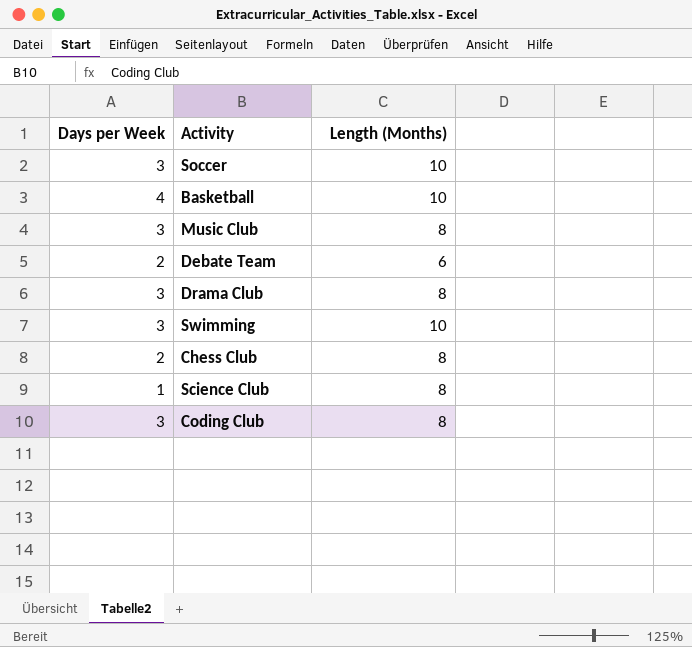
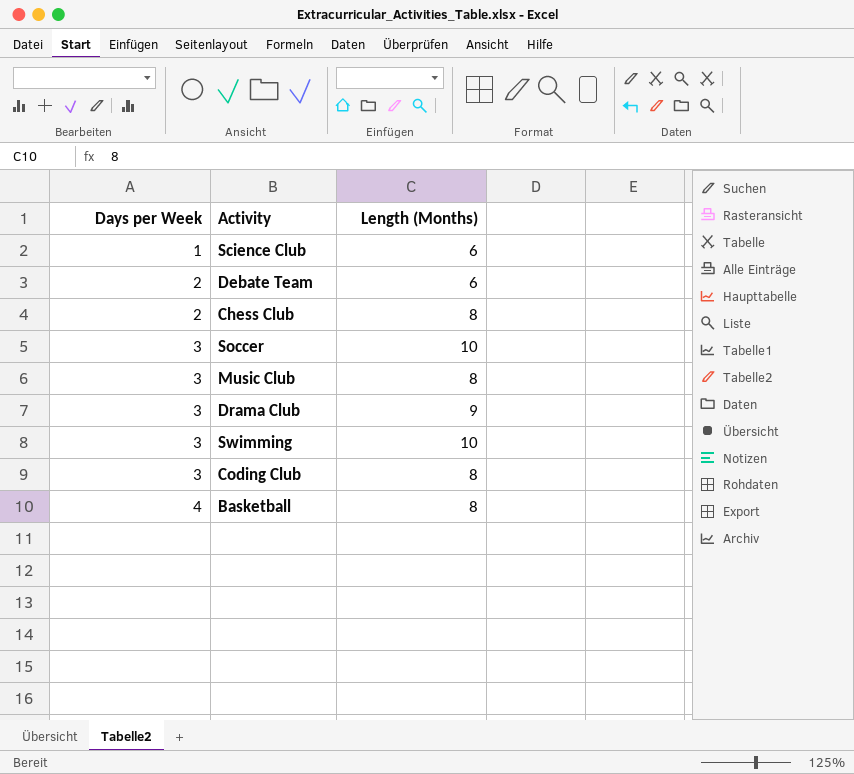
row order: none -> Days per Week ascending
Science Club | Length (Months): 8 -> 6
Drama Club | Length (Months): 8 -> 9
Basketball | Length (Months): 10 -> 8

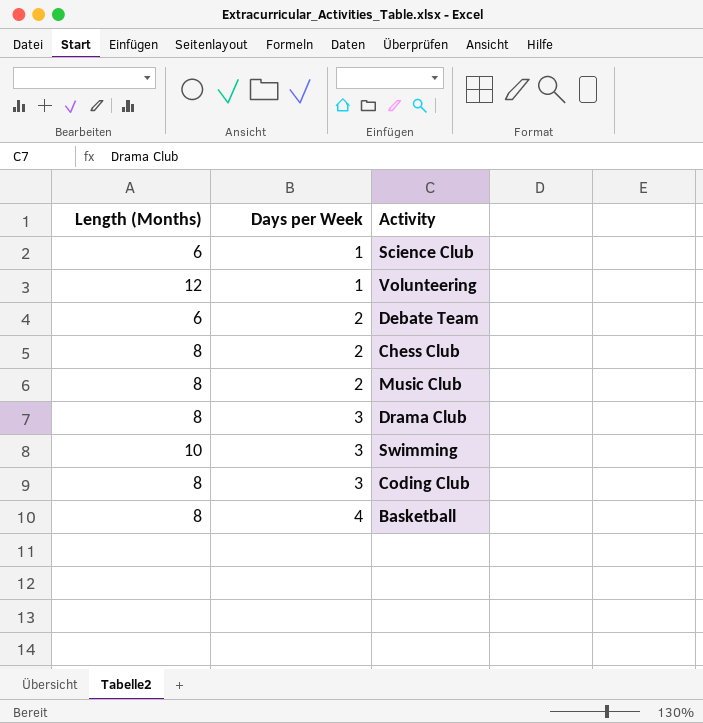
column Length (Months) | position: 3 -> 1
row Soccer: 3 | 10 -> none
row Volunteering: none -> 12 | 1
Music Club | Days per Week: 3 -> 2
Drama Club | Length (Months): 9 -> 8

